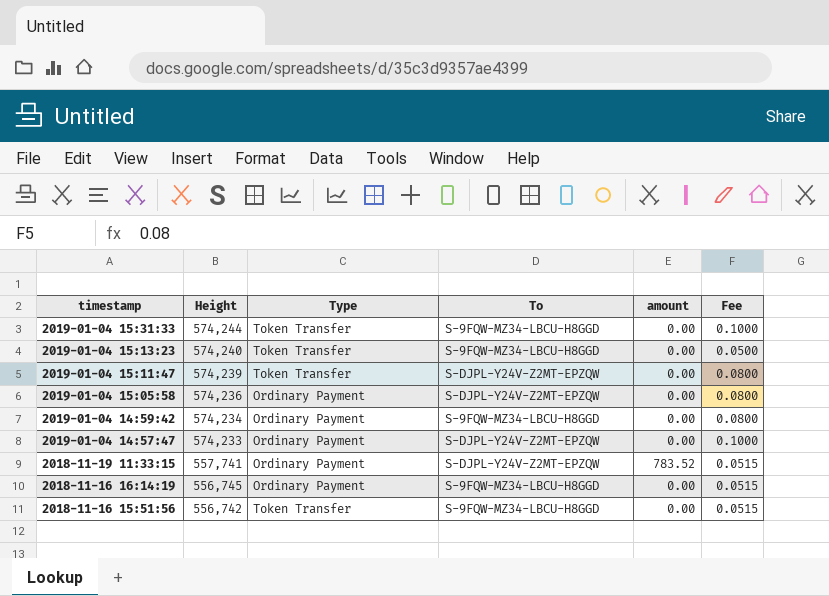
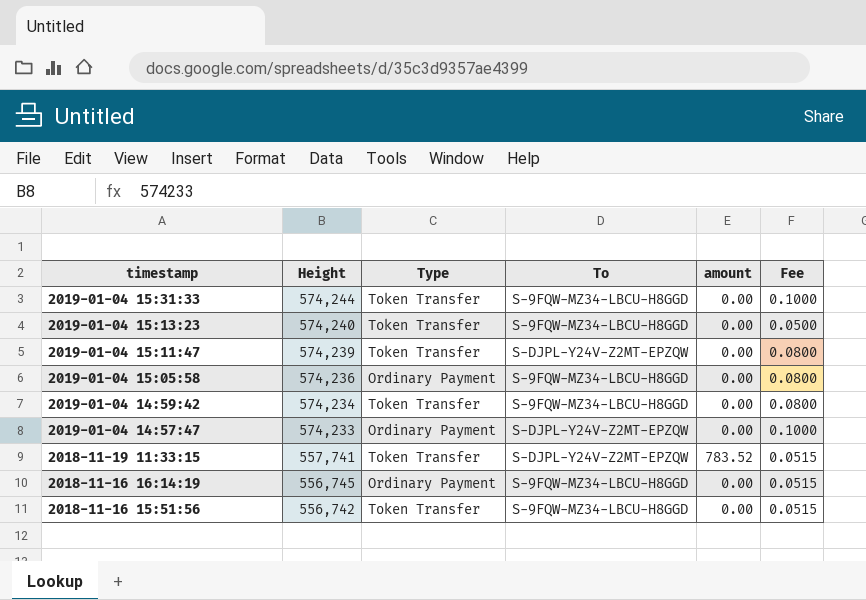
2019-01-04 15:05:58 | To: S-DJPL-Y24V-Z2MT-EPZQW -> S-9FQW-MZ34-LBCU-H8GGD
2019-01-04 14:59:42 | Type: Ordinary Payment -> Token Transfer
2018-11-19 11:33:15 | Type: Ordinary Payment -> Token Transfer

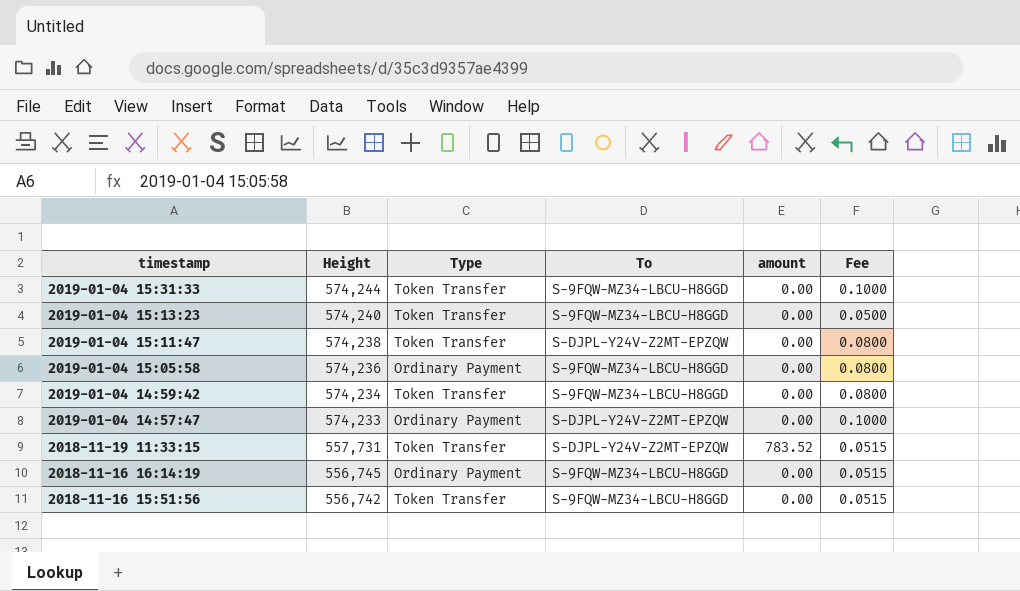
2019-01-04 15:11:47 | Height: 574,239 -> 574,238
2018-11-19 11:33:15 | Height: 557,741 -> 557,731

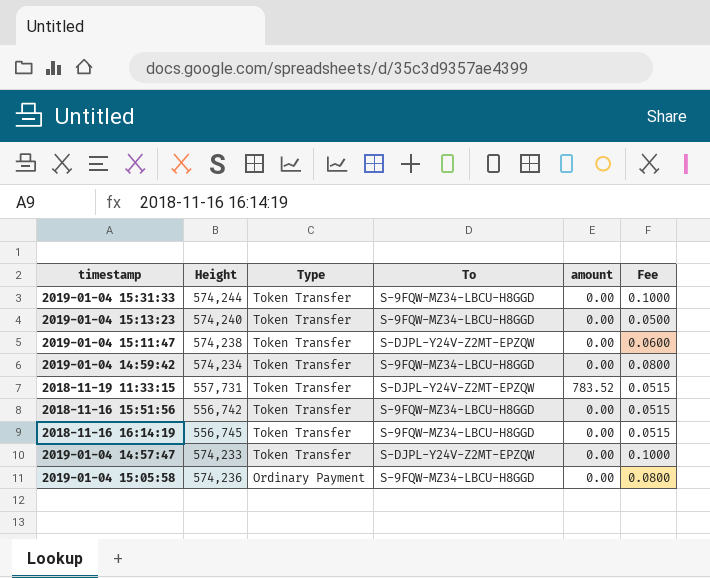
row order: timestamp descending -> Type descending
2019-01-04 15:11:47 | Fee: 0.0800 -> 0.0600
2018-11-16 16:14:19 | Type: Ordinary Payment -> Token Transfer
2019-01-04 14:57:47 | Type: Ordinary Payment -> Token Transfer

